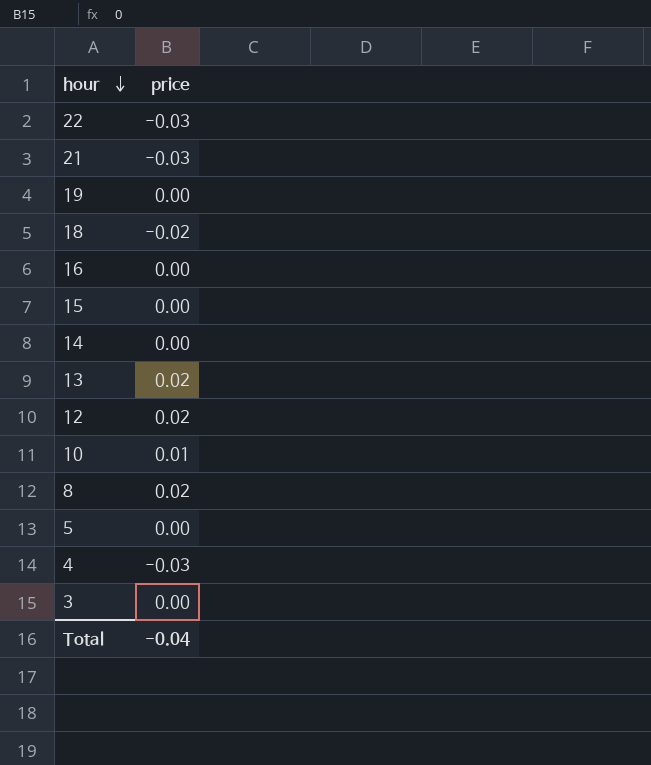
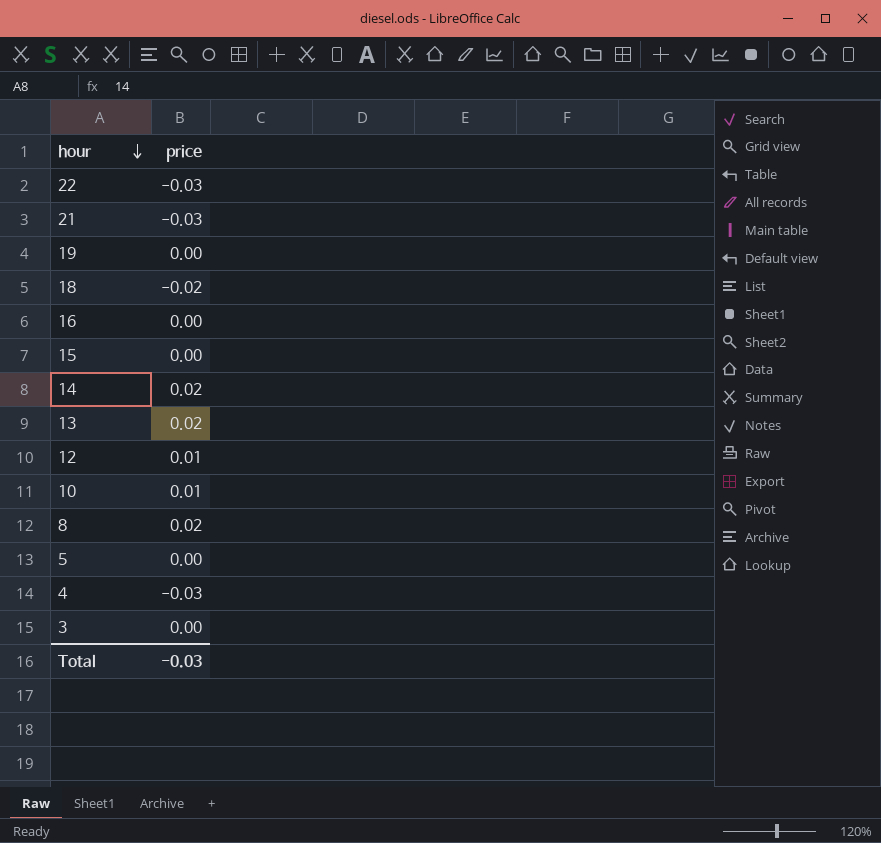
14 | price: 0.00 -> 0.02
12 | price: 0.02 -> 0.01
Total | price: -0.04 -> -0.03

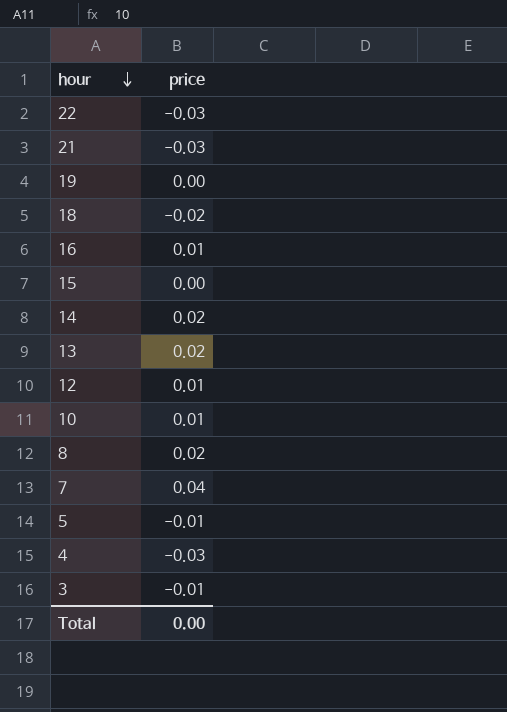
16 | price: 0.00 -> 0.01
row 7: none -> 0.04
5 | price: 0.00 -> -0.01
3 | price: 0.00 -> -0.01
Total | price: -0.03 -> 0.00

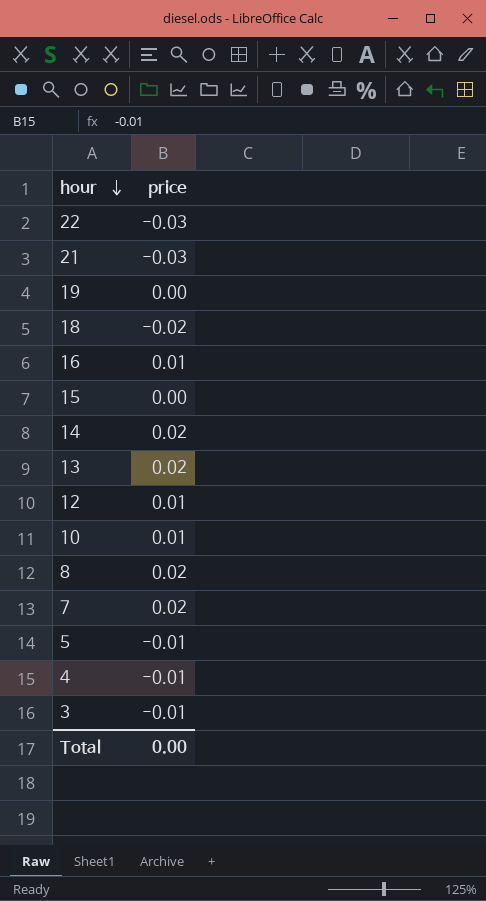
7 | price: 0.04 -> 0.02
4 | price: -0.03 -> -0.01

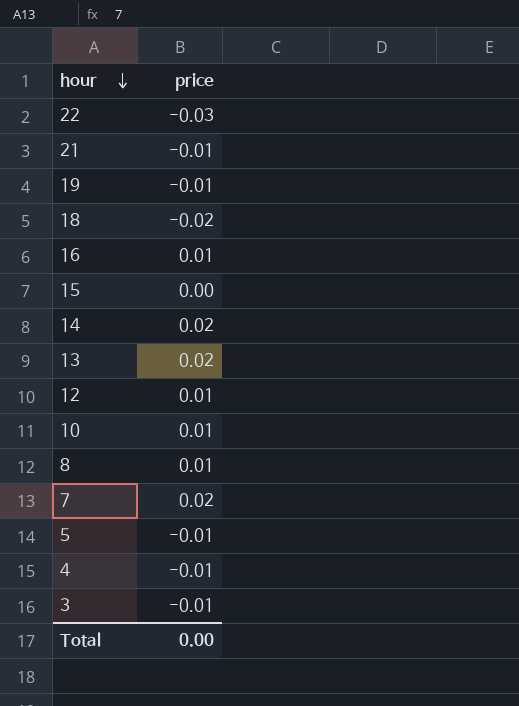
21 | price: -0.03 -> -0.01
19 | price: 0.00 -> -0.01
8 | price: 0.02 -> 0.01

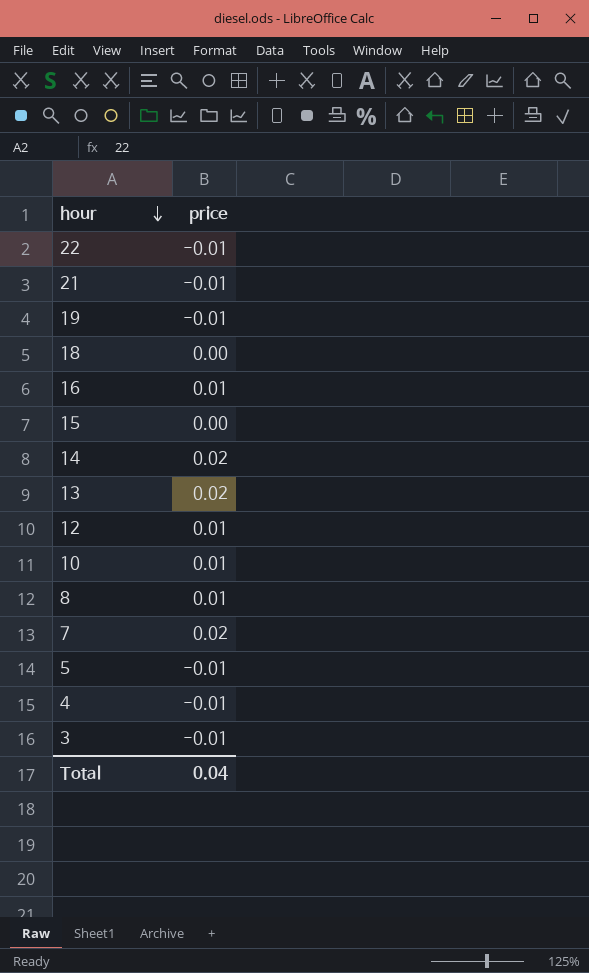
22 | price: -0.03 -> -0.01
18 | price: -0.02 -> 0.00
Total | price: 0.00 -> 0.04

